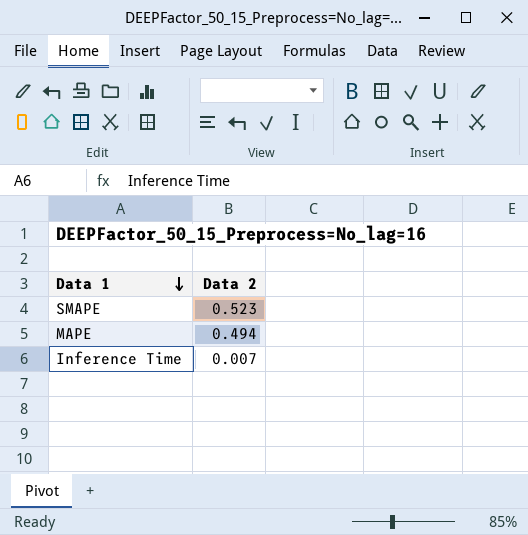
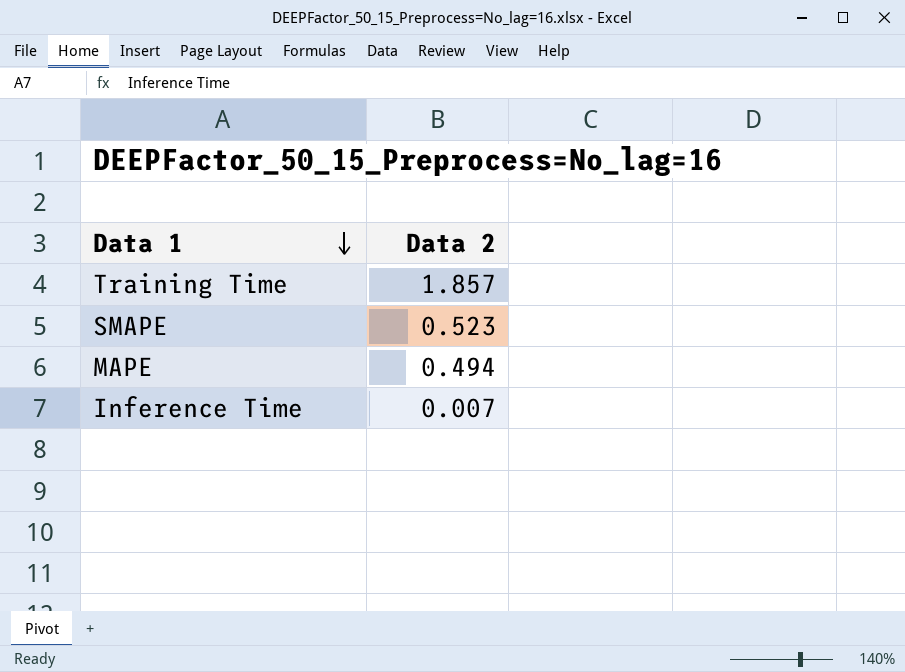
row Training Time: none -> 1.857

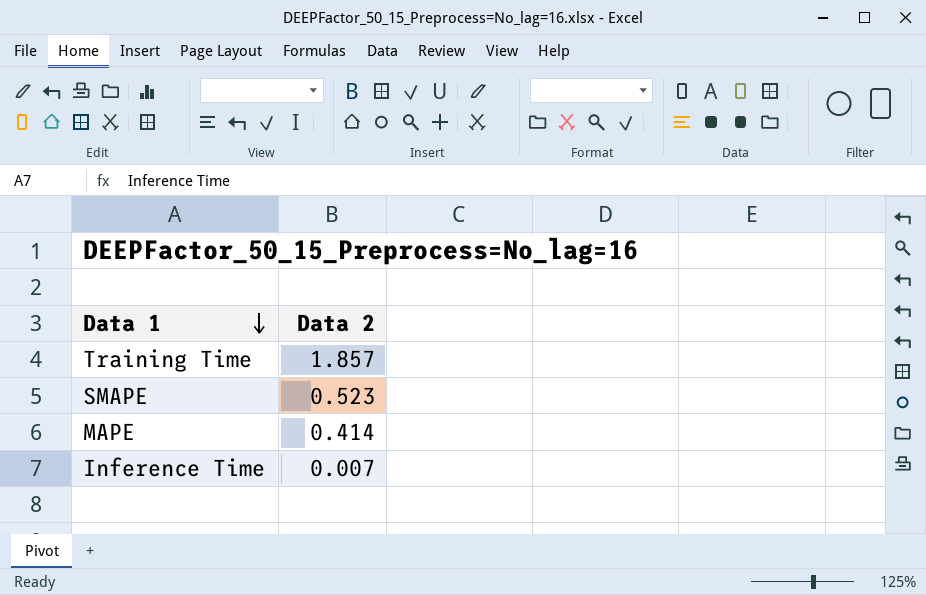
MAPE | Data 2: 0.494 -> 0.414

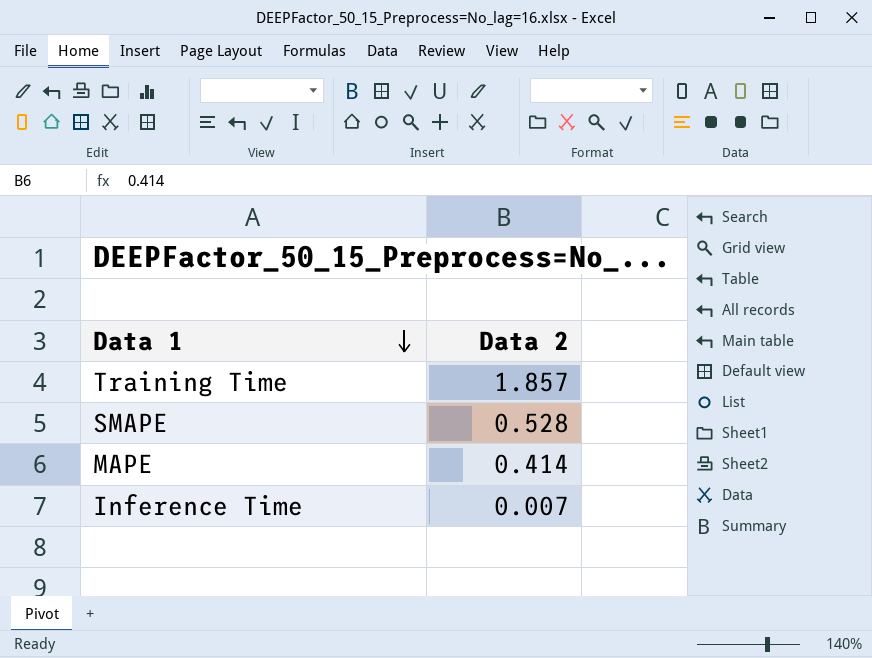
SMAPE | Data 2: 0.523 -> 0.528

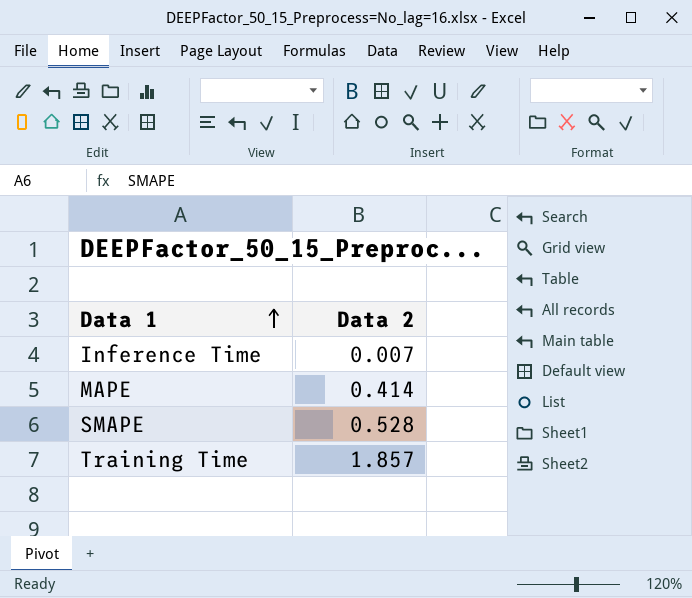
row order: Data 1 descending -> Data 1 ascending

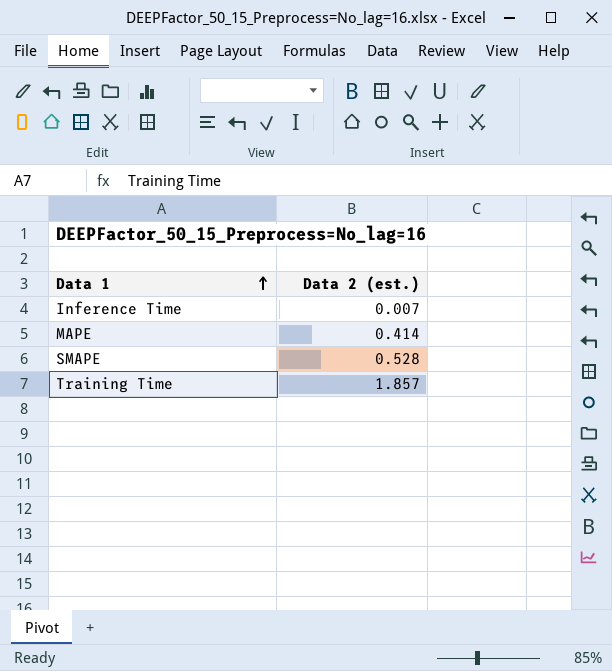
column name: Data 2 -> Data 2 (est.)

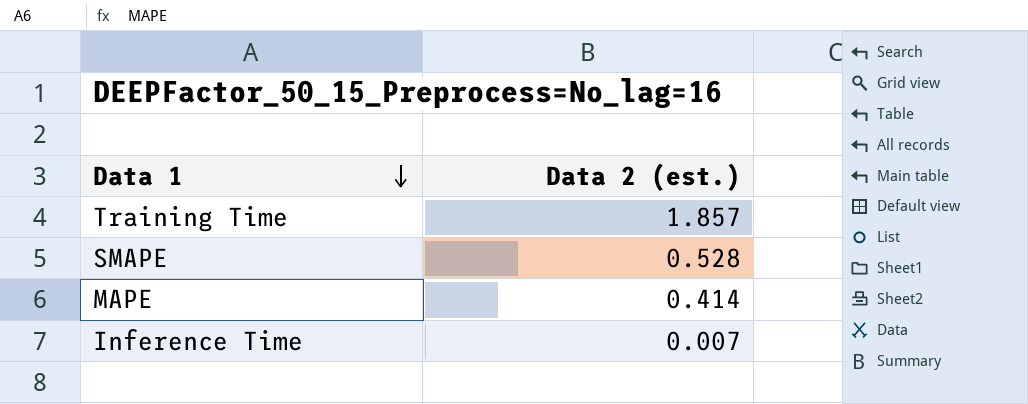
row order: Data 1 ascending -> Data 1 descending

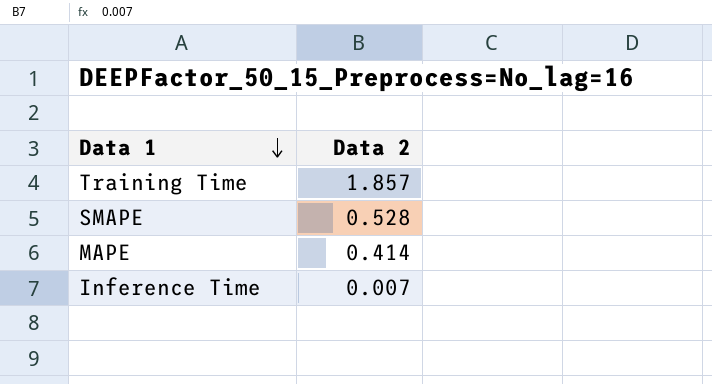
column name: Data 2 (est.) -> Data 2

